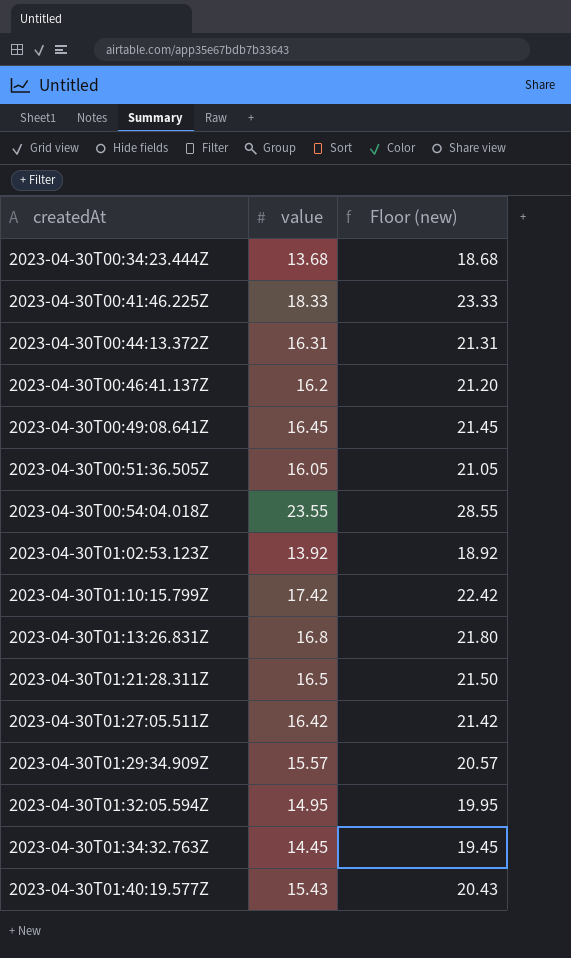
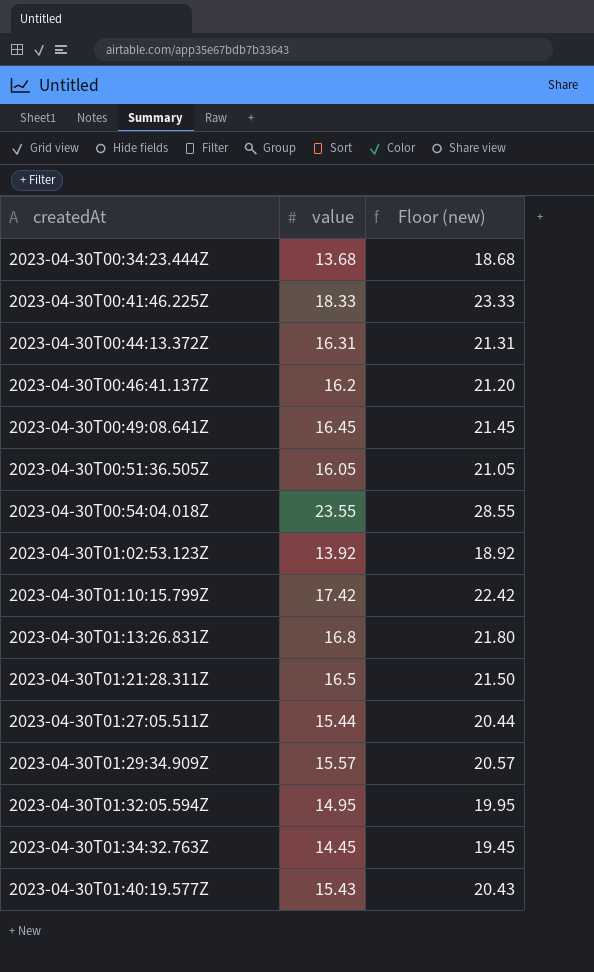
2023-04-30T01:27:05.511Z | value: 16.42 -> 15.44
2023-04-30T01:27:05.511Z | Floor (new): 21.42 -> 20.44

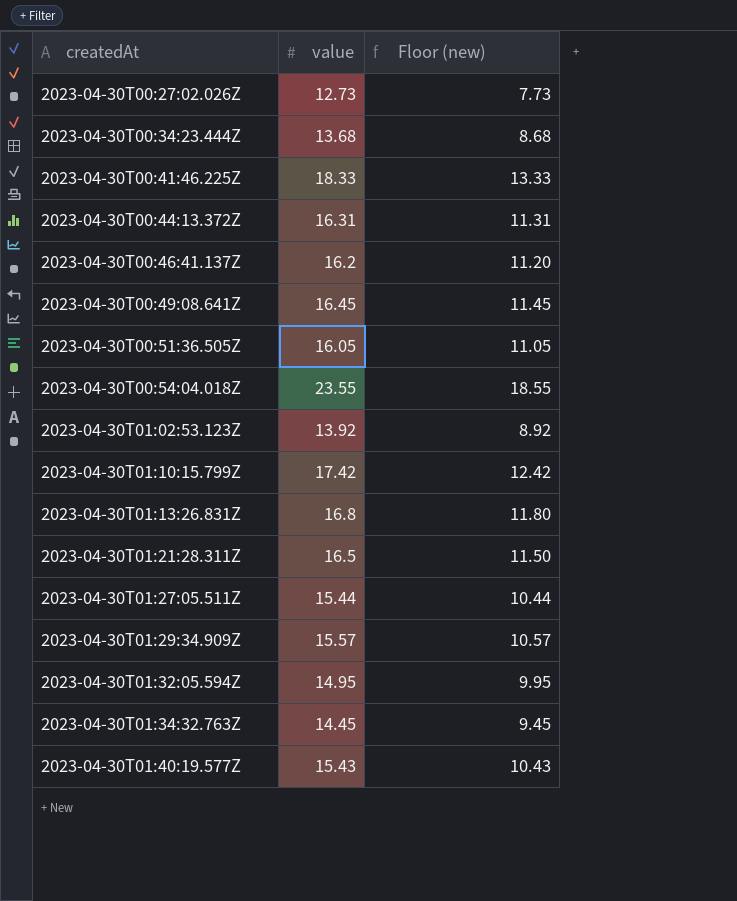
column Floor (new) | formula: [value] + 5 -> [value] - 5
row 2023-04-30T00:27:02.026Z: none -> 12.73 | 7.73

